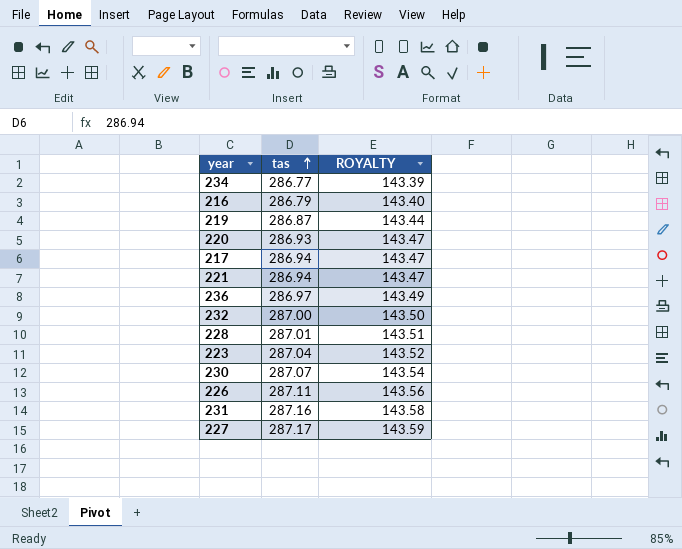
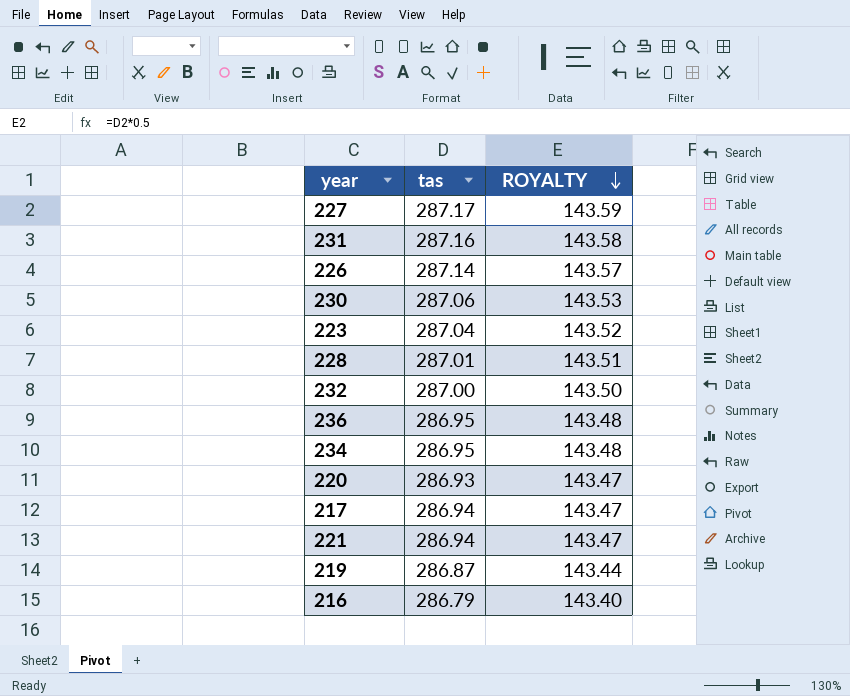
row order: tas ascending -> ROYALTY descending
226 | tas: 287.11 -> 287.14
226 | ROYALTY: 143.56 -> 143.57
230 | tas: 287.07 -> 287.06
230 | ROYALTY: 143.54 -> 143.53
236 | tas: 286.97 -> 286.95
236 | ROYALTY: 143.49 -> 143.48
234 | tas: 286.77 -> 286.95
234 | ROYALTY: 143.39 -> 143.48

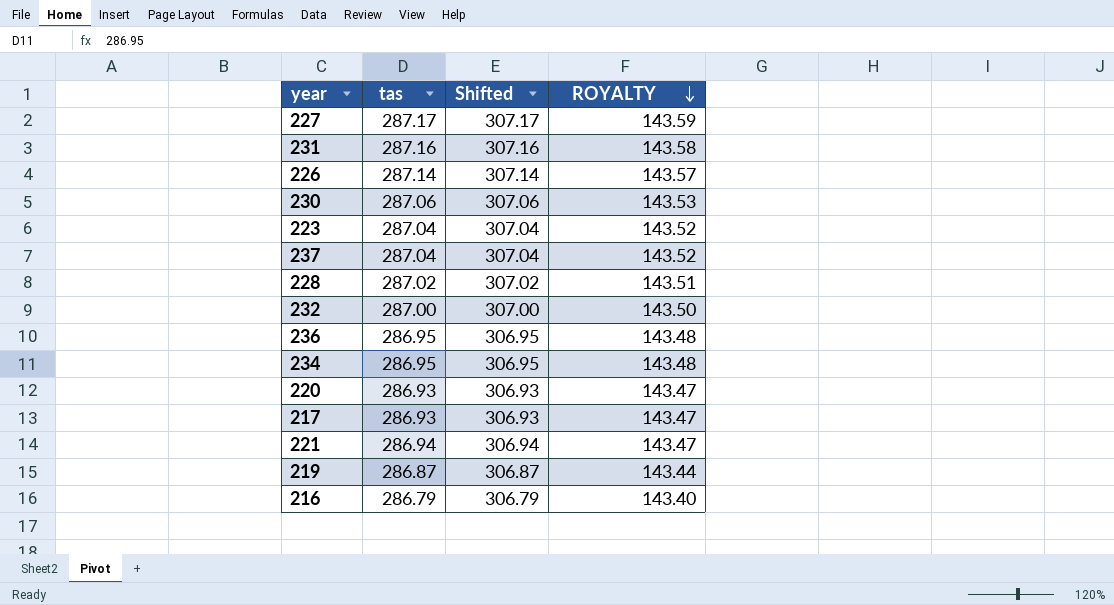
column Shifted | formula: none -> [tas] + 20
row 237: none -> 287.04 | 307.04 | 143.52
228 | tas: 287.01 -> 287.02
217 | tas: 286.94 -> 286.93

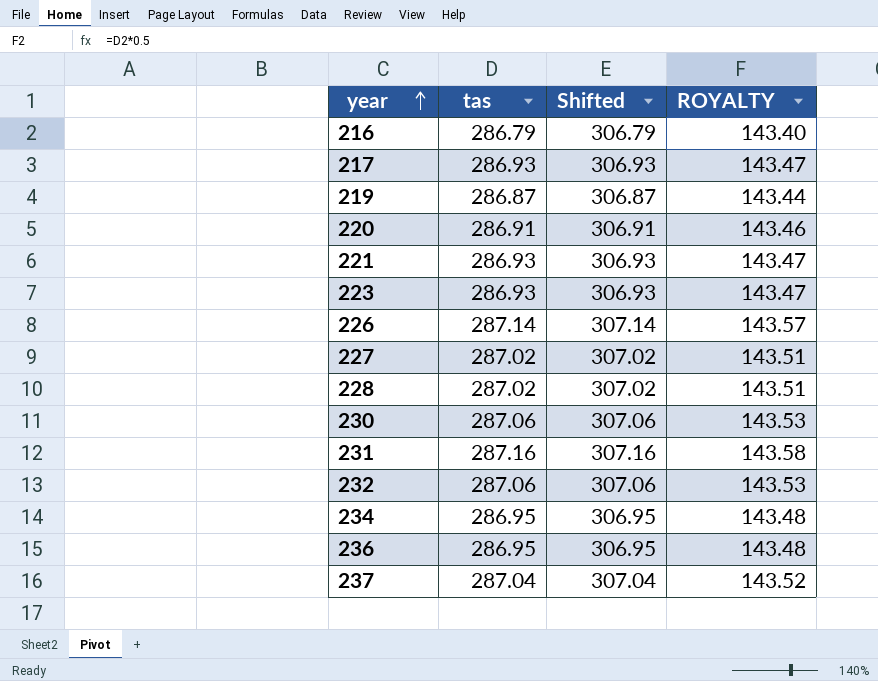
row order: ROYALTY descending -> year ascending
220 | tas: 286.93 -> 286.91
220 | Shifted: 306.93 -> 306.91
220 | ROYALTY: 143.47 -> 143.46
221 | tas: 286.94 -> 286.93
221 | Shifted: 306.94 -> 306.93
223 | tas: 287.04 -> 286.93
223 | Shifted: 307.04 -> 306.93
223 | ROYALTY: 143.52 -> 143.47
227 | tas: 287.17 -> 287.02
227 | Shifted: 307.17 -> 307.02
227 | ROYALTY: 143.59 -> 143.51
232 | tas: 287.00 -> 287.06
232 | Shifted: 307.00 -> 307.06
232 | ROYALTY: 143.50 -> 143.53

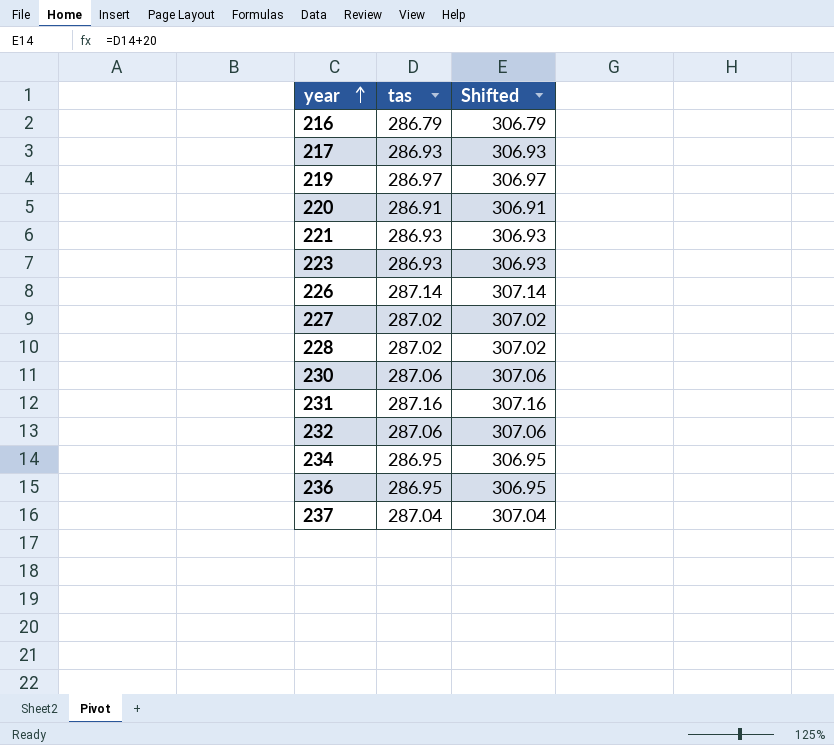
column ROYALTY | formula: [tas] * 0.5 -> none
219 | tas: 286.87 -> 286.97
219 | Shifted: 306.87 -> 306.97

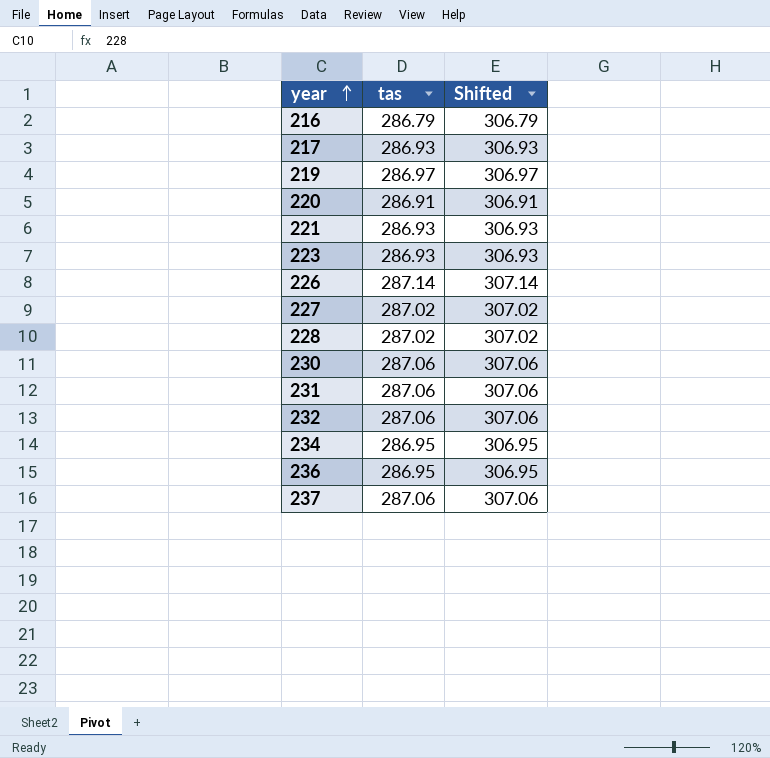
231 | tas: 287.16 -> 287.06
231 | Shifted: 307.16 -> 307.06
237 | tas: 287.04 -> 287.06
237 | Shifted: 307.04 -> 307.06

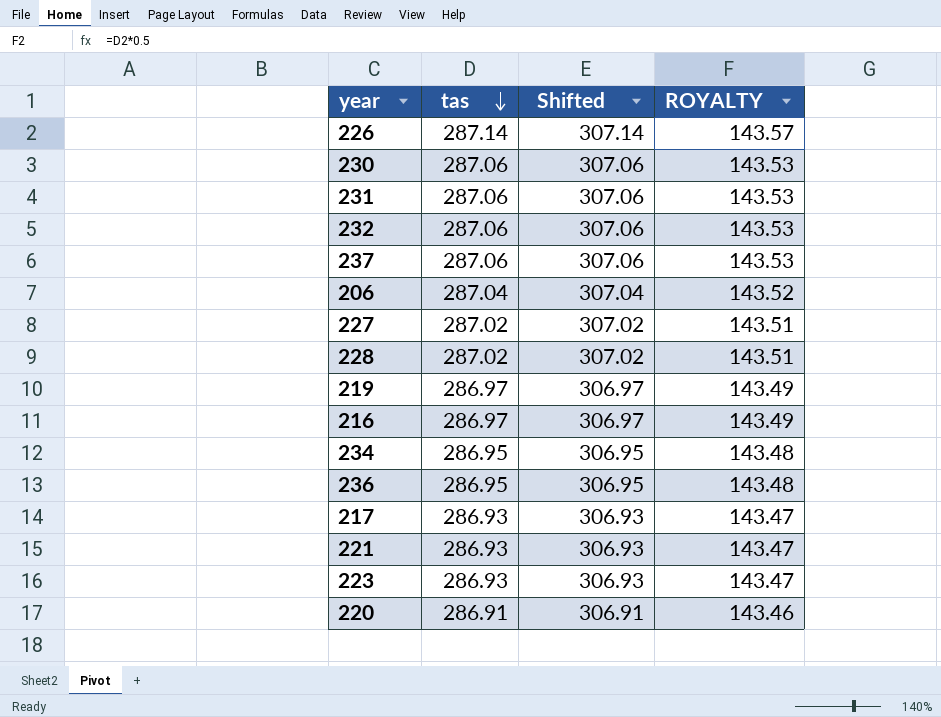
row order: year ascending -> tas descending
column ROYALTY | formula: none -> [tas] * 0.5
row 206: none -> 287.04 | 307.04 | 143.52
216 | tas: 286.79 -> 286.97
216 | Shifted: 306.79 -> 306.97

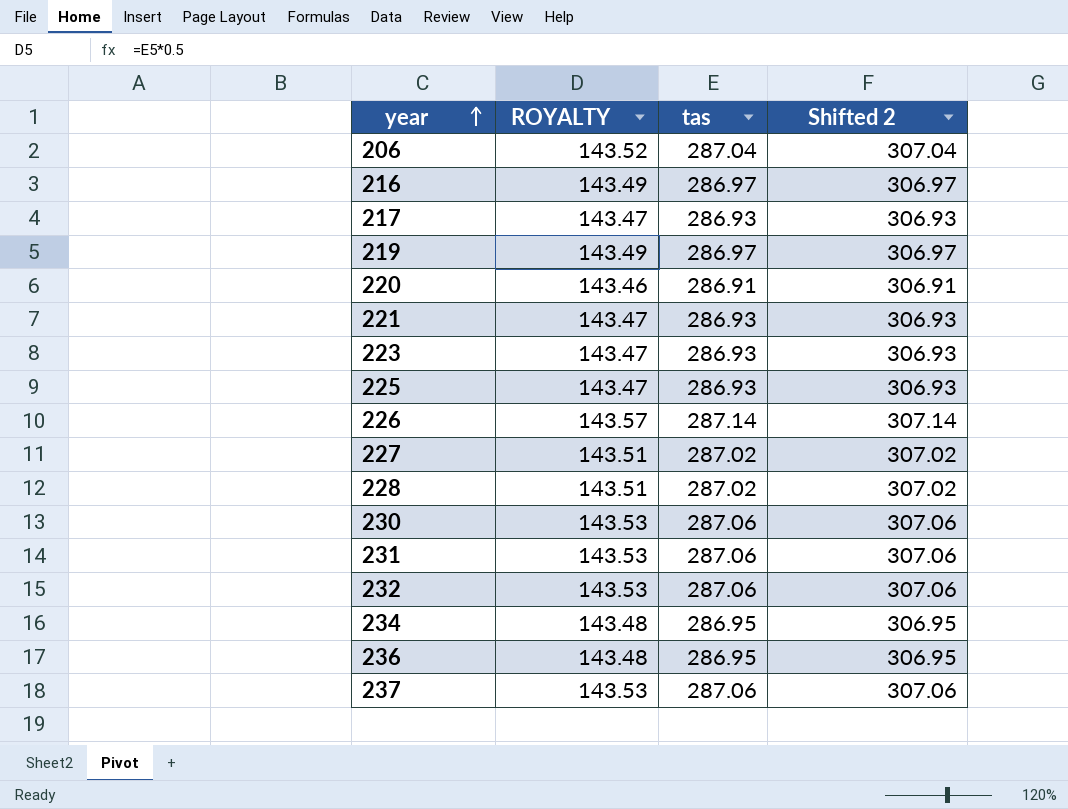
row order: tas descending -> year ascending
column ROYALTY | position: 4 -> 2
column name: Shifted -> Shifted 2
row 225: none -> 143.47 | 286.93 | 306.93

